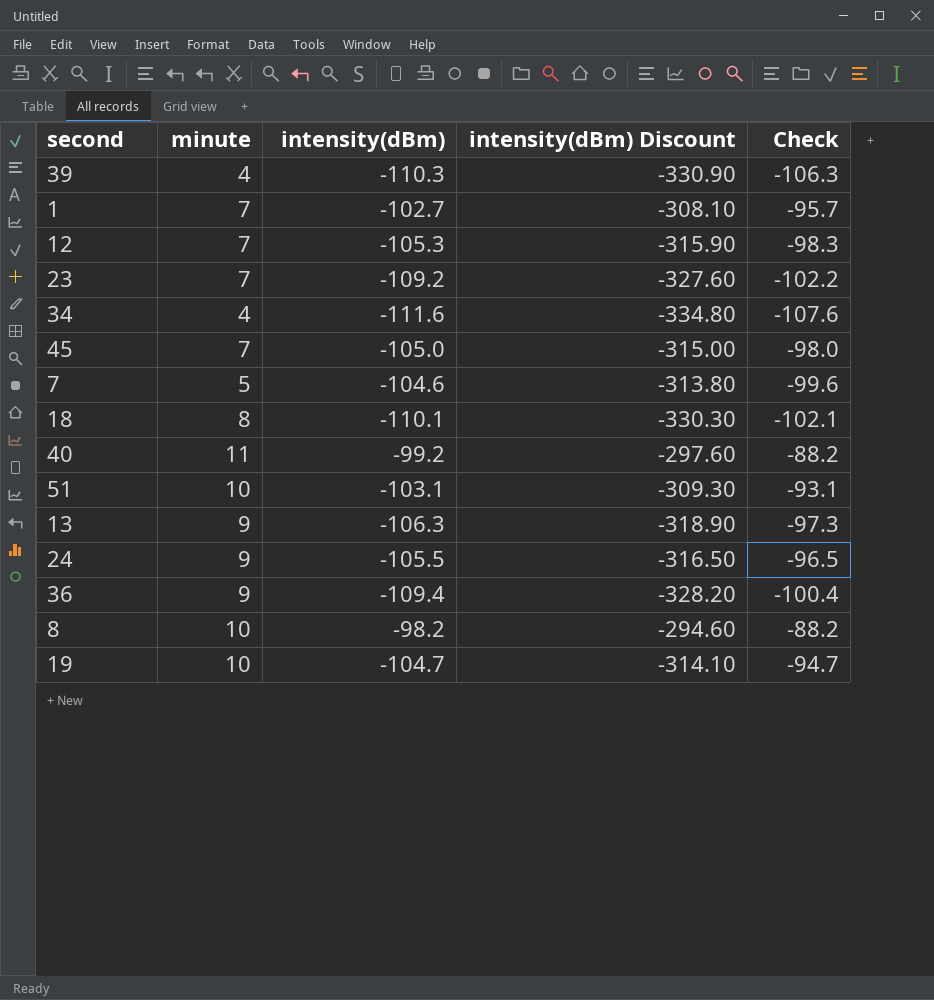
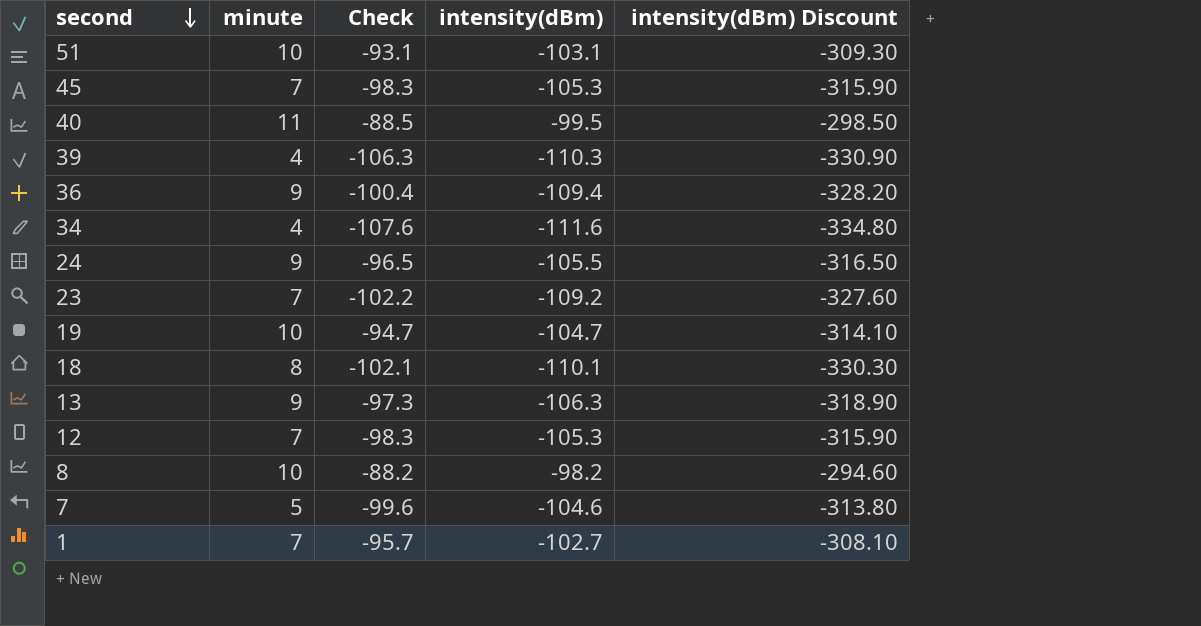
row order: none -> second descending
column Check | position: 5 -> 3
45 | Check: -98.0 -> -98.3
45 | intensity(dBm): -105.0 -> -105.3
45 | intensity(dBm) Discount: -315.00 -> -315.90
40 | Check: -88.2 -> -88.5
40 | intensity(dBm): -99.2 -> -99.5
40 | intensity(dBm) Discount: -297.60 -> -298.50

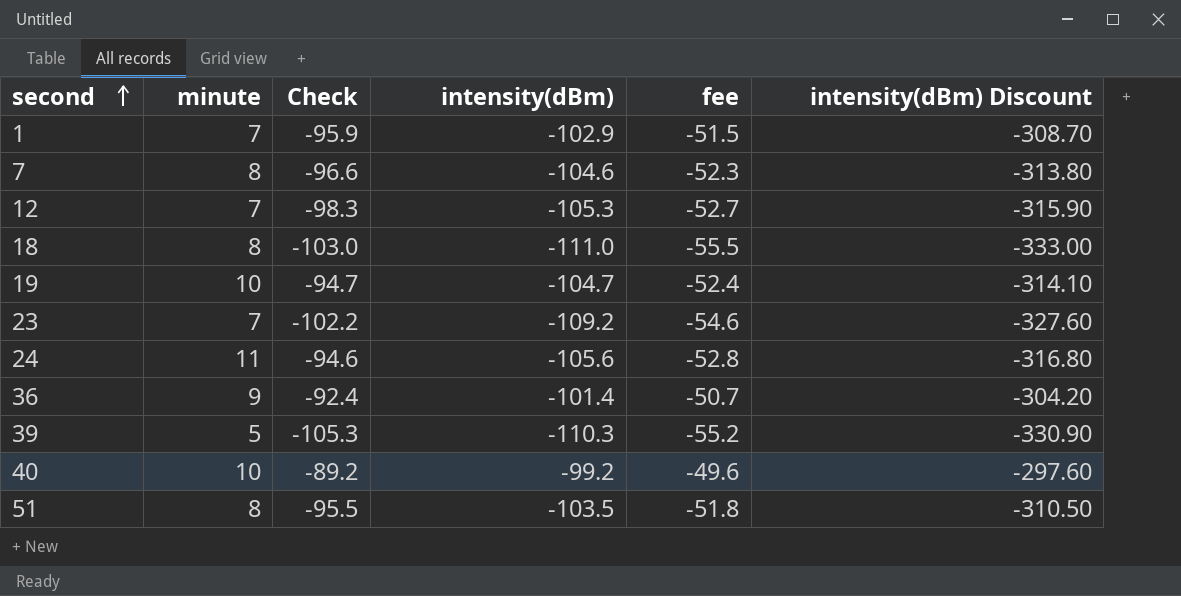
row order: second descending -> second ascending
column fee | formula: none -> [intensity(dBm)] * 0.5
row 45: 7 | -98.3 | -105.3 | -315.90 -> none
row 34: 4 | -107.6 | -111.6 | -334.80 -> none
row 13: 9 | -97.3 | -106.3 | -318.90 -> none
row 8: 10 | -88.2 | -98.2 | -294.60 -> none
1 | Check: -95.7 -> -95.9
1 | intensity(dBm): -102.7 -> -102.9
1 | intensity(dBm) Discount: -308.10 -> -308.70
7 | minute: 5 -> 8
7 | Check: -99.6 -> -96.6
18 | Check: -102.1 -> -103.0
18 | intensity(dBm): -110.1 -> -111.0
18 | intensity(dBm) Discount: -330.30 -> -333.00
24 | minute: 9 -> 11
24 | Check: -96.5 -> -94.6
24 | intensity(dBm): -105.5 -> -105.6
24 | intensity(dBm) Discount: -316.50 -> -316.80
36 | Check: -100.4 -> -92.4
36 | intensity(dBm): -109.4 -> -101.4
36 | intensity(dBm) Discount: -328.20 -> -304.20
39 | minute: 4 -> 5
39 | Check: -106.3 -> -105.3
40 | minute: 11 -> 10
40 | Check: -88.5 -> -89.2
40 | intensity(dBm): -99.5 -> -99.2
40 | intensity(dBm) Discount: -298.50 -> -297.60
51 | minute: 10 -> 8
51 | Check: -93.1 -> -95.5
51 | intensity(dBm): -103.1 -> -103.5
51 | intensity(dBm) Discount: -309.30 -> -310.50

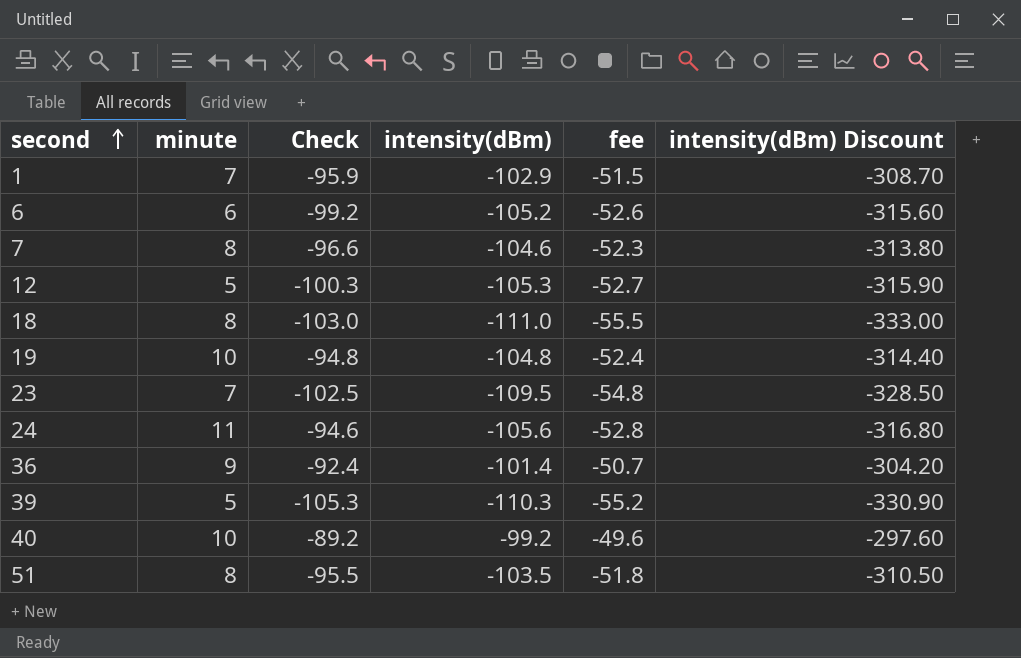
row 6: none -> 6 | -99.2 | -105.2 | -52.6 | -315.60
12 | minute: 7 -> 5
12 | Check: -98.3 -> -100.3
19 | Check: -94.7 -> -94.8
19 | intensity(dBm): -104.7 -> -104.8
19 | intensity(dBm) Discount: -314.10 -> -314.40
23 | Check: -102.2 -> -102.5
23 | intensity(dBm): -109.2 -> -109.5
23 | fee: -54.6 -> -54.8
23 | intensity(dBm) Discount: -327.60 -> -328.50

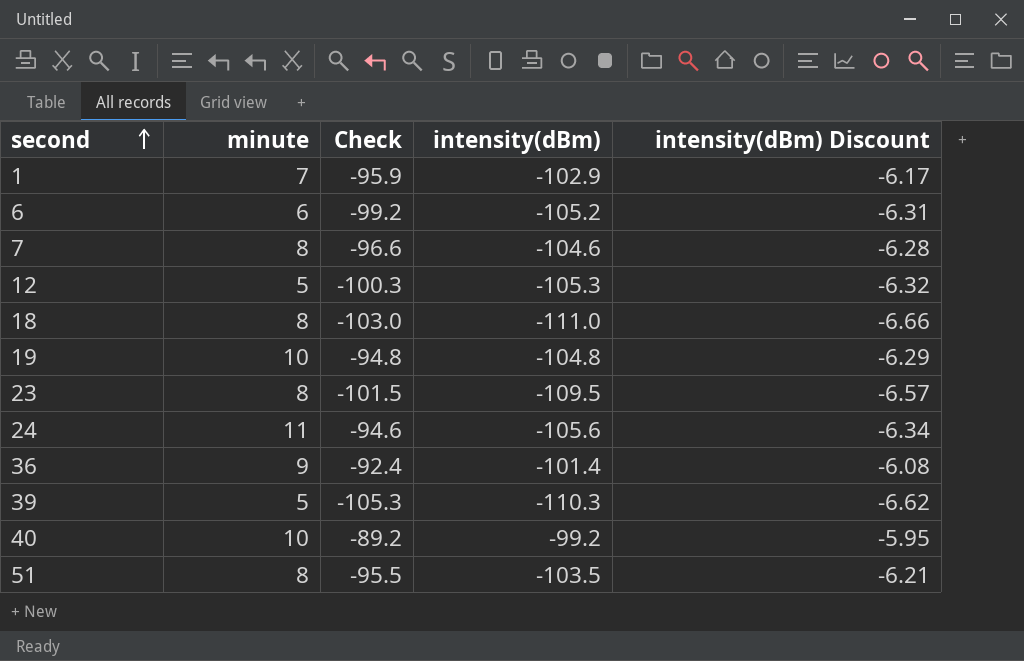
column fee | formula: [intensity(dBm)] * 0.5 -> none
column intensity(dBm) Discount | formula: [intensity(dBm)] * 3 -> [intensity(dBm)] * 0.06
23 | minute: 7 -> 8
23 | Check: -102.5 -> -101.5

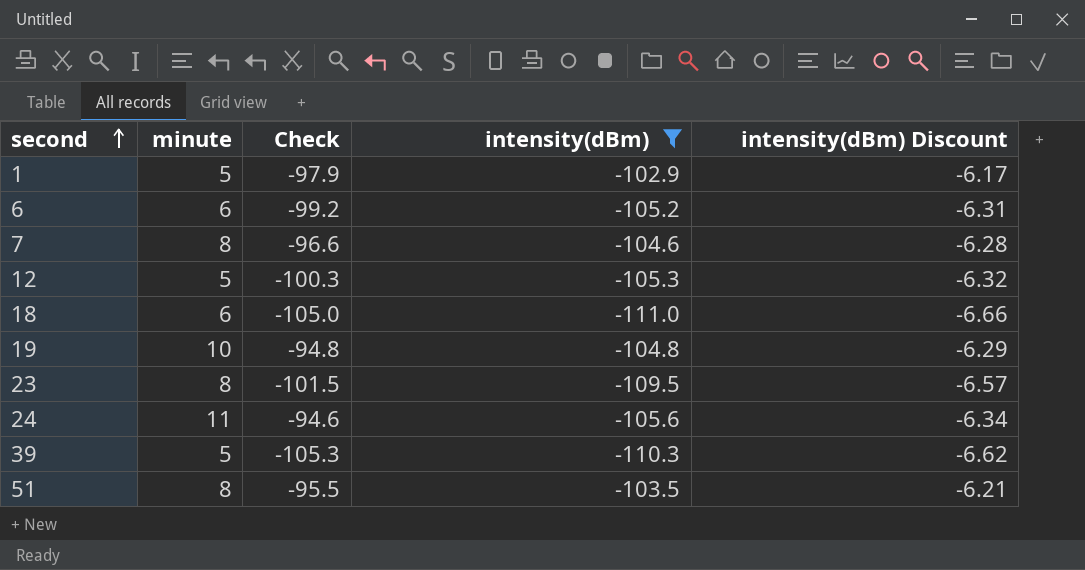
filter: none -> intensity(dBm) <= -102.9
1 | minute: 7 -> 5
1 | Check: -95.9 -> -97.9
18 | minute: 8 -> 6
18 | Check: -103.0 -> -105.0

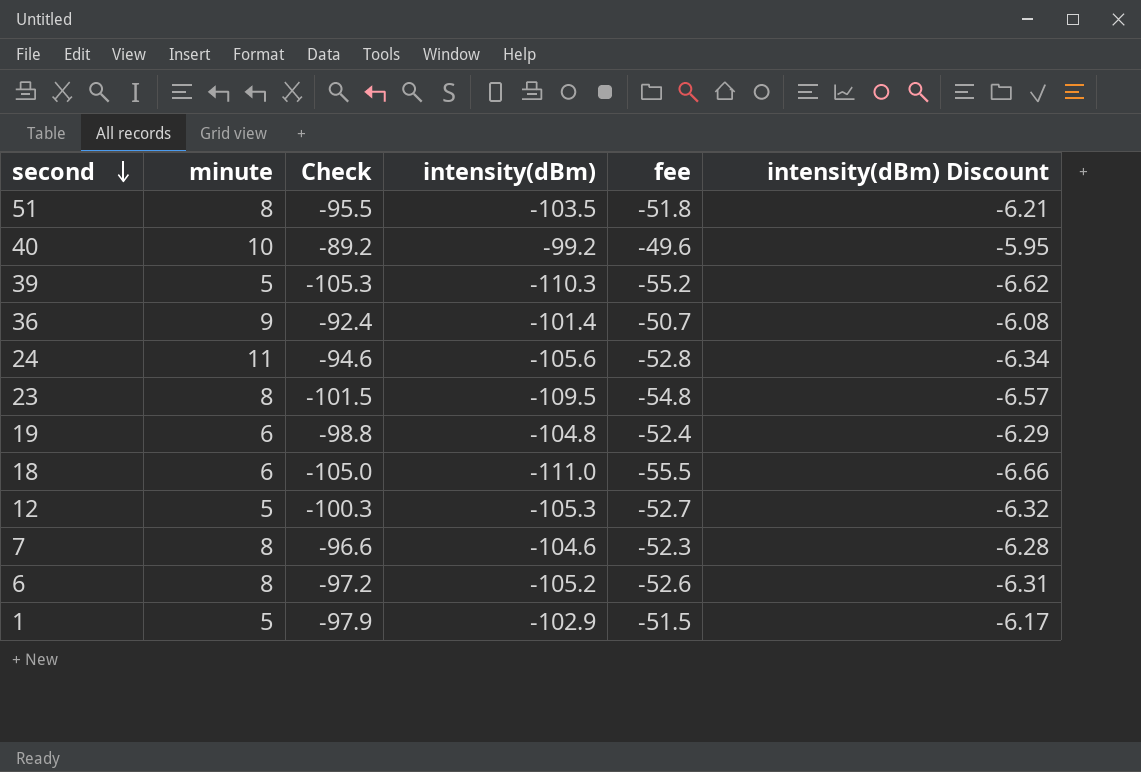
filter: intensity(dBm) <= -102.9 -> none
row order: second ascending -> second descending
column fee | formula: none -> [intensity(dBm)] * 0.5
19 | minute: 10 -> 6
19 | Check: -94.8 -> -98.8
6 | minute: 6 -> 8
6 | Check: -99.2 -> -97.2

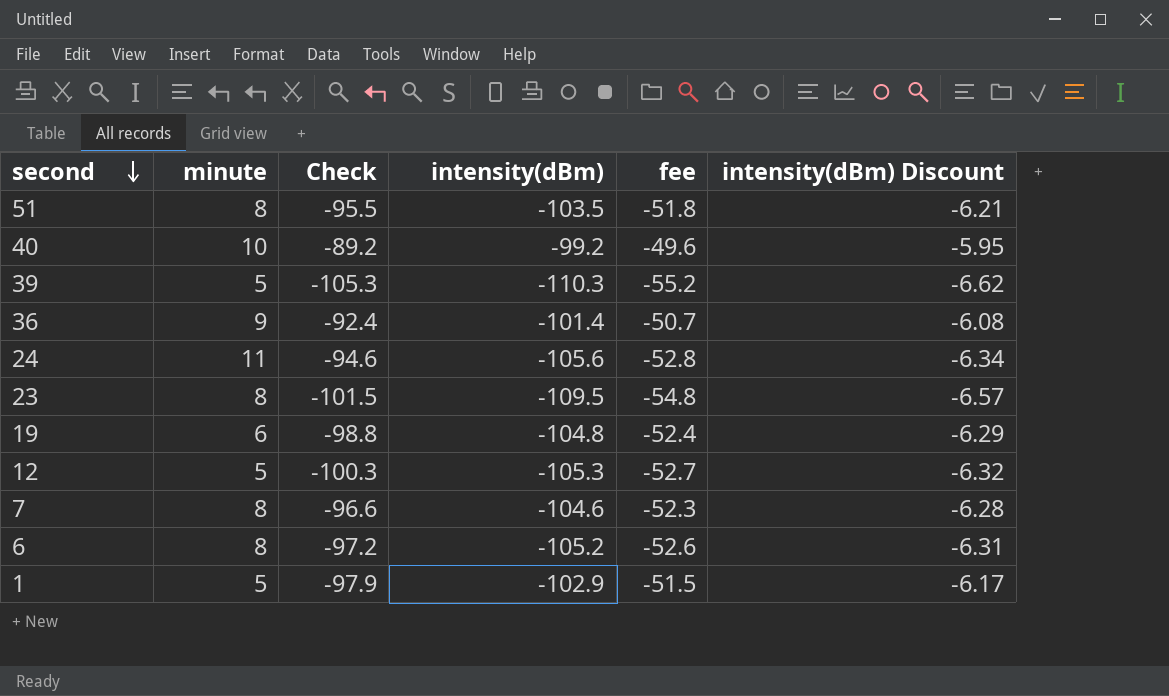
row 18: 6 | -105.0 | -111.0 | -55.5 | -6.66 -> none

